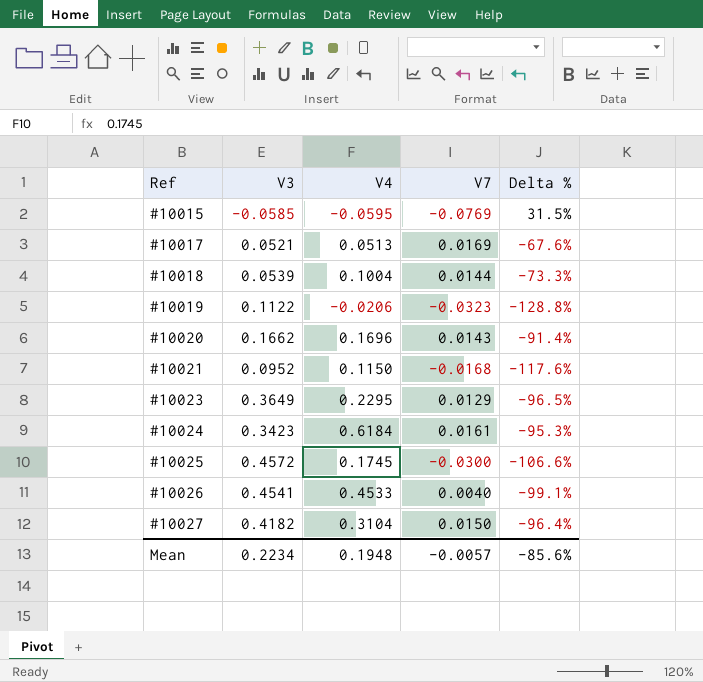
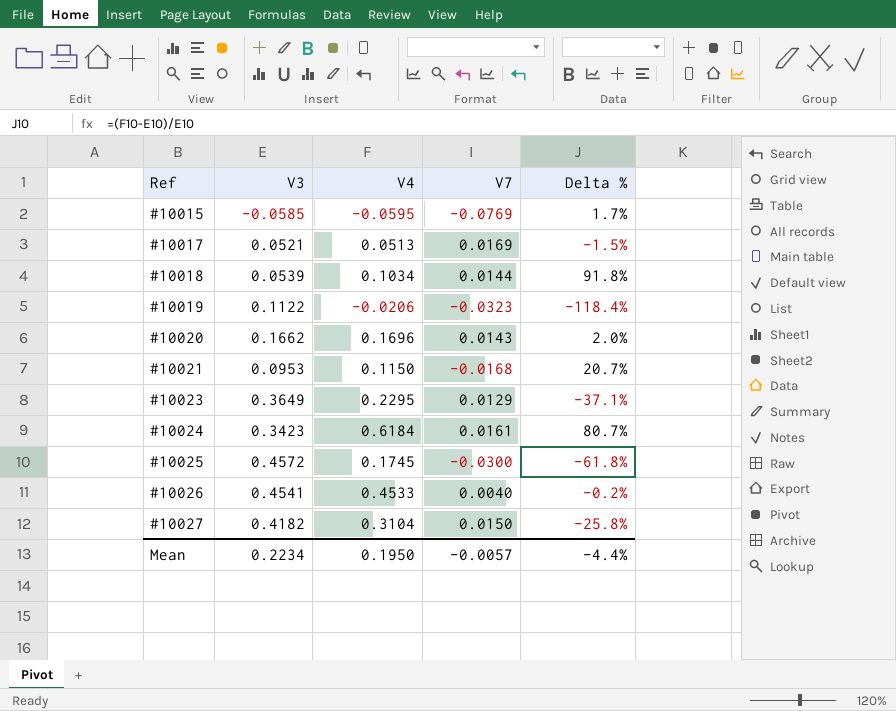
column Delta % | formula: ([V7] - [V3]) / [V3] -> ([V4] - [V3]) / [V3]
#10018 | V4: 0.1004 -> 0.1034
#10021 | V3: 0.0952 -> 0.0953
Mean | V4: 0.1948 -> 0.1950
Mean | Delta %: -85.6% -> -4.4%

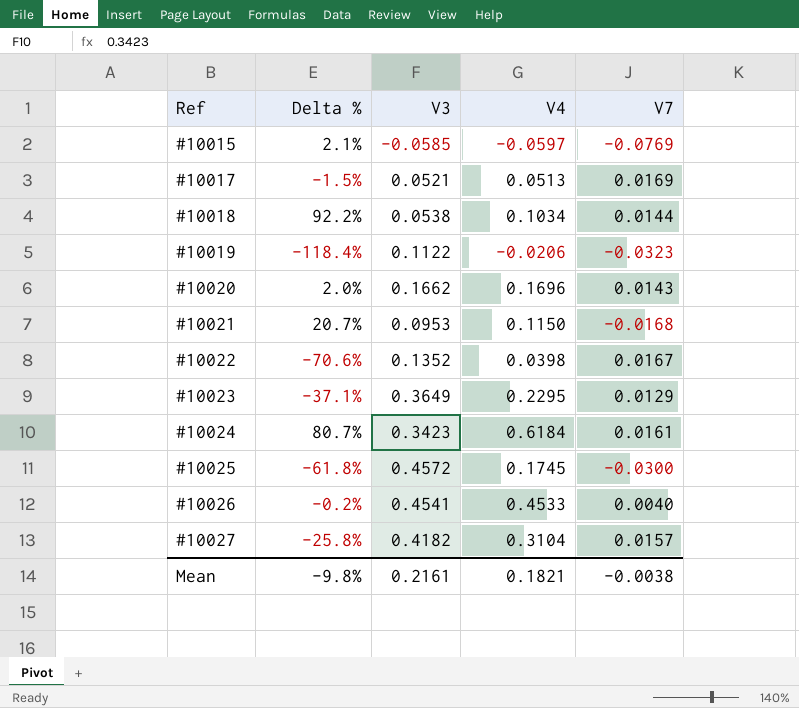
column Delta % | position: 5 -> 2
#10015 | Delta %: 1.7% -> 2.1%
#10015 | V4: -0.0595 -> -0.0597
#10018 | Delta %: 91.8% -> 92.2%
#10018 | V3: 0.0539 -> 0.0538
row #10022: none -> -70.6% | 0.1352 | 0.0398 | 0.0167
#10027 | V7: 0.0150 -> 0.0157
Mean | Delta %: -4.4% -> -9.8%
Mean | V3: 0.2234 -> 0.2161
Mean | V4: 0.1950 -> 0.1821
Mean | V7: -0.0057 -> -0.0038

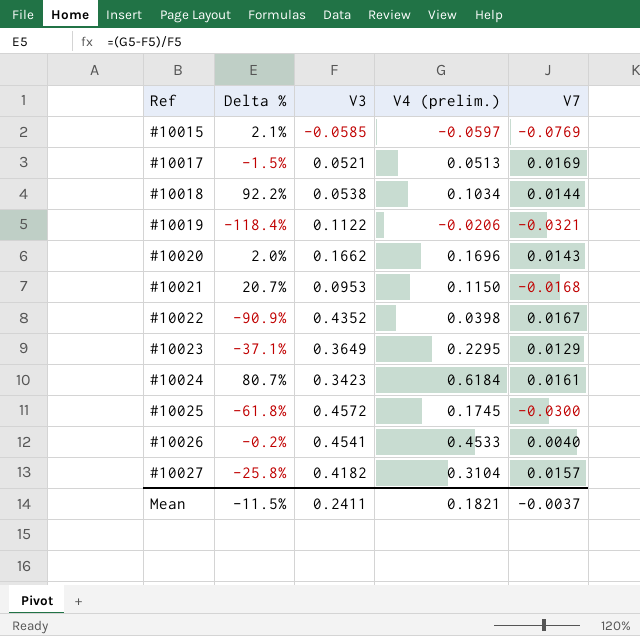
column name: V4 -> V4 (prelim.)
#10019 | V7: -0.0323 -> -0.0321
#10022 | Delta %: -70.6% -> -90.9%
#10022 | V3: 0.1352 -> 0.4352
Mean | Delta %: -9.8% -> -11.5%
Mean | V3: 0.2161 -> 0.2411
Mean | V7: -0.0038 -> -0.0037

